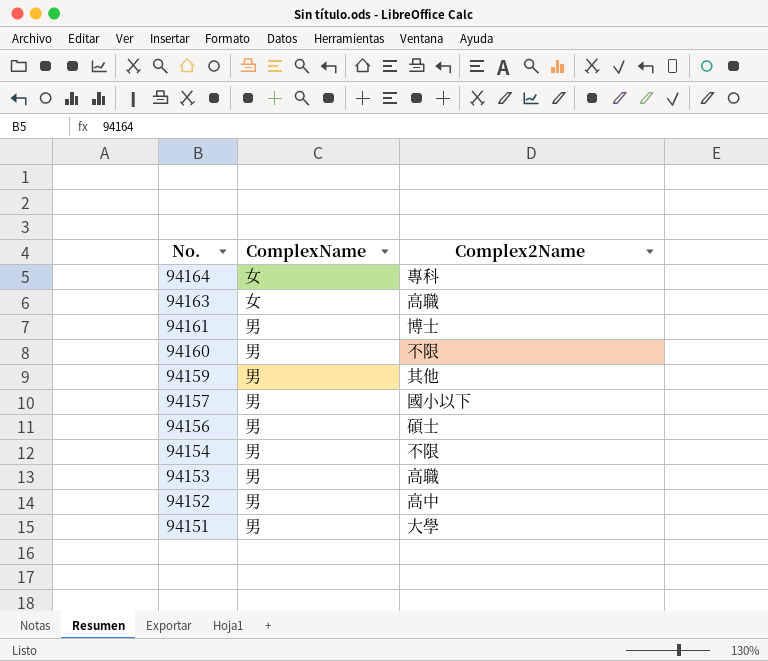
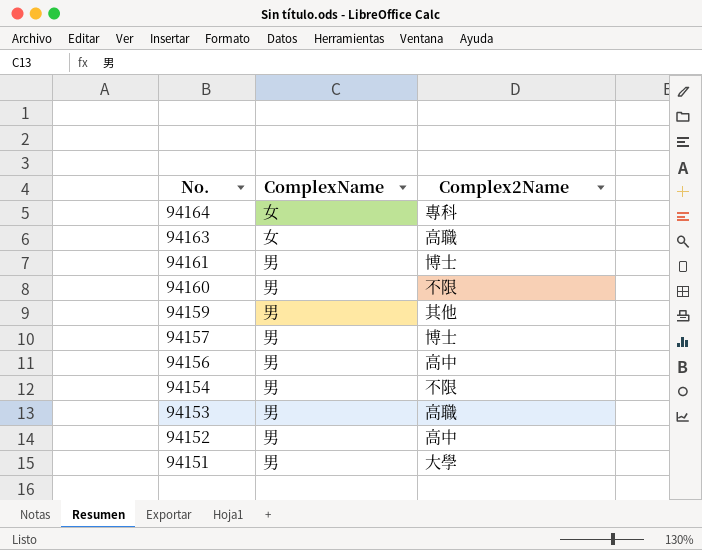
94157 | Complex2Name: 國小以下 -> 博士
94156 | Complex2Name: 碩士 -> 高中

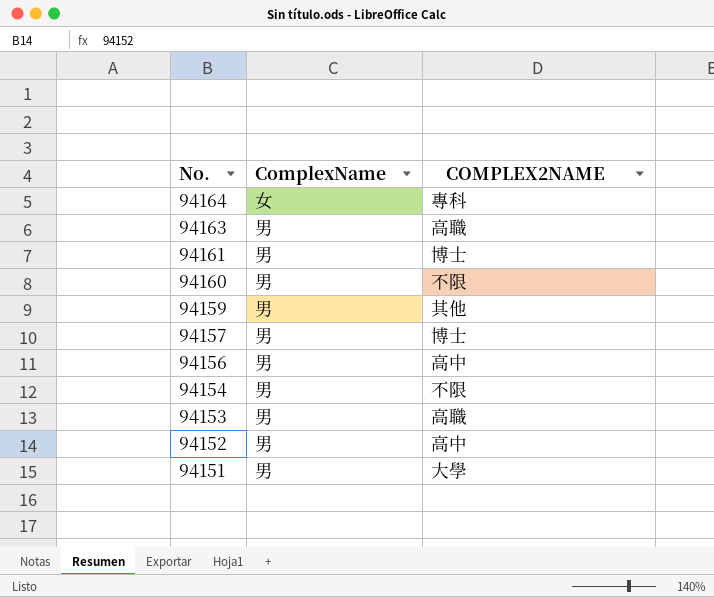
column name: Complex2Name -> COMPLEX2NAME
94163 | ComplexName: 女 -> 男

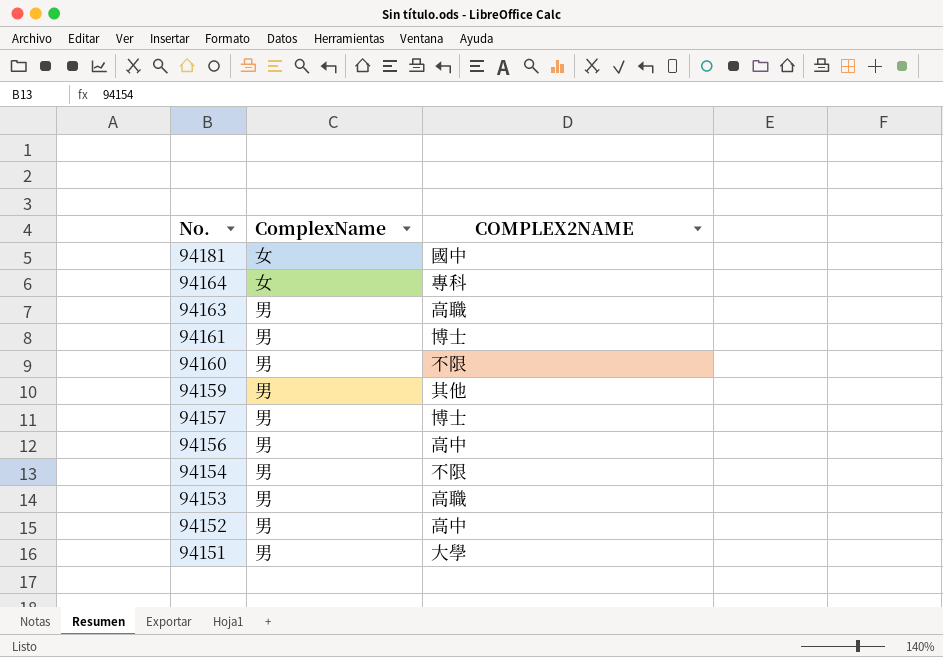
row 94181: none -> 女 | 國中

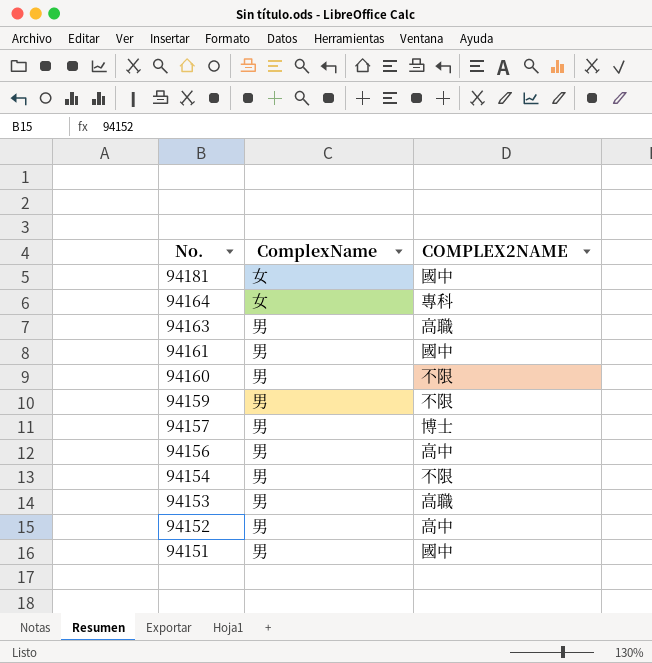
94161 | COMPLEX2NAME: 博士 -> 國中
94159 | COMPLEX2NAME: 其他 -> 不限
94151 | COMPLEX2NAME: 大學 -> 國中

